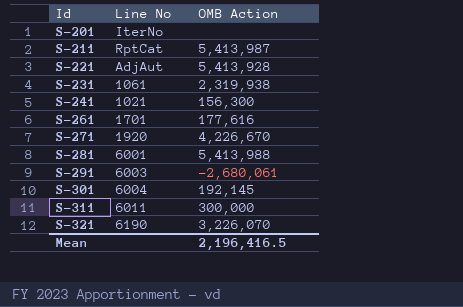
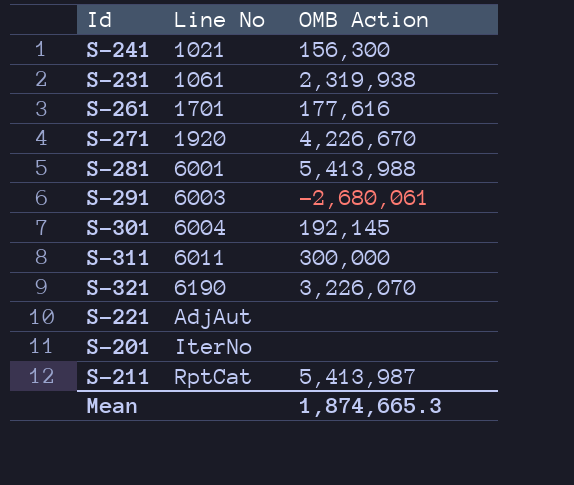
row order: Id ascending -> Line No ascending
S-221 | OMB Action: 5,413,928 -> none
Mean | OMB Action: 2,196,416.5 -> 1,874,665.3

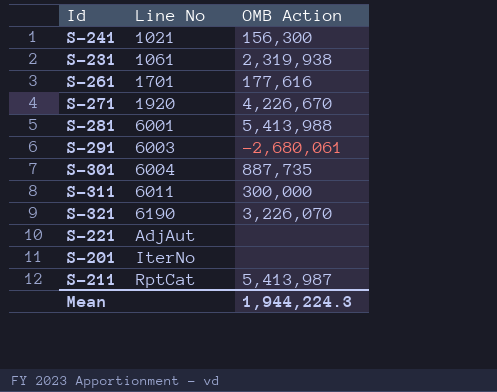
S-301 | OMB Action: 192,145 -> 887,735
Mean | OMB Action: 1,874,665.3 -> 1,944,224.3

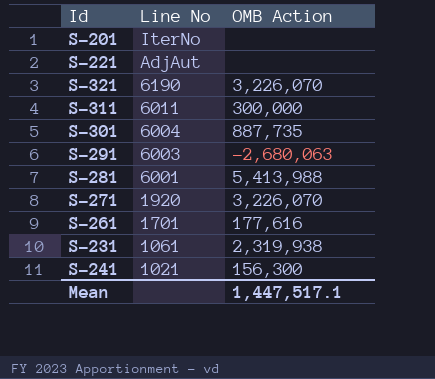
row order: Line No ascending -> Line No descending
row S-211: RptCat | 5,413,987 -> none
S-291 | OMB Action: -2,680,061 -> -2,680,063
S-271 | OMB Action: 4,226,670 -> 3,226,070
Mean | OMB Action: 1,944,224.3 -> 1,447,517.1

